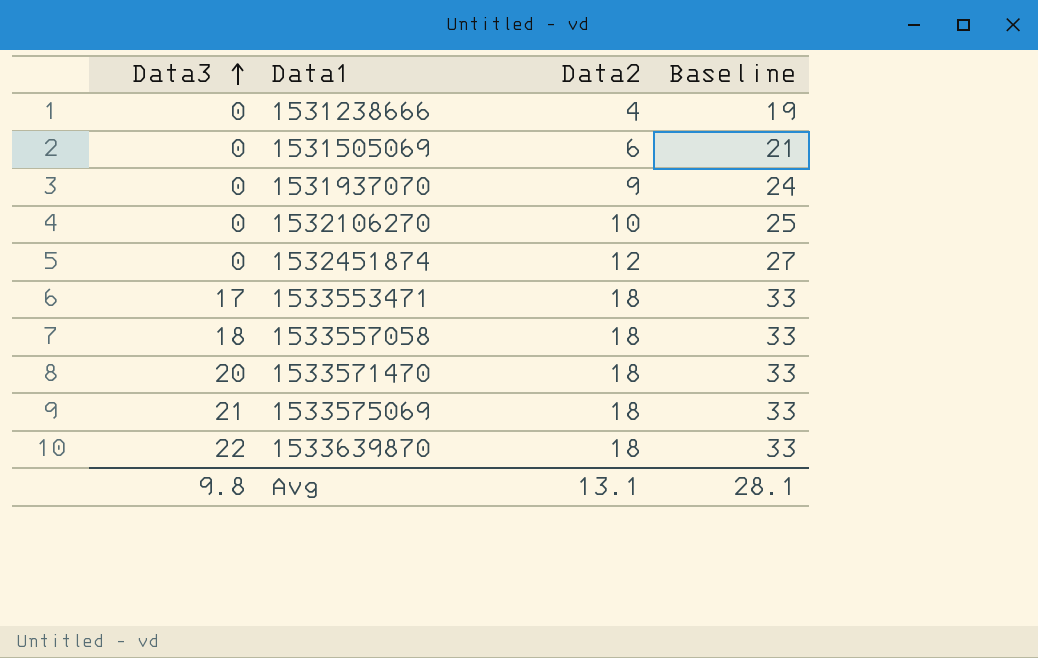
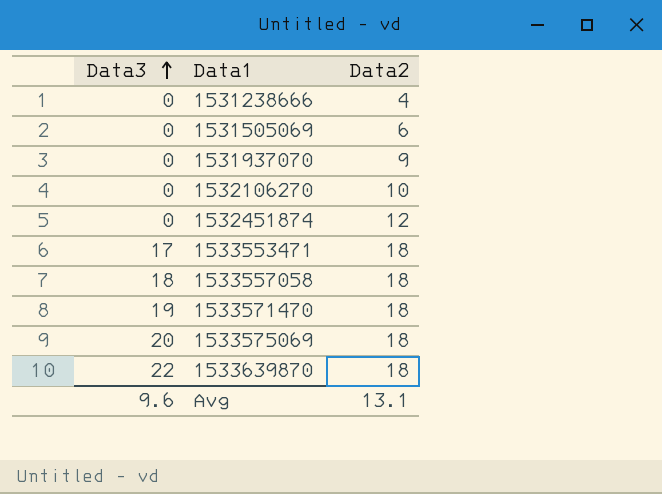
column Baseline | formula: [Data2] + 15 -> none
1533571470 | Data3: 20 -> 19
1533575069 | Data3: 21 -> 20
Avg | Data3: 9.8 -> 9.6

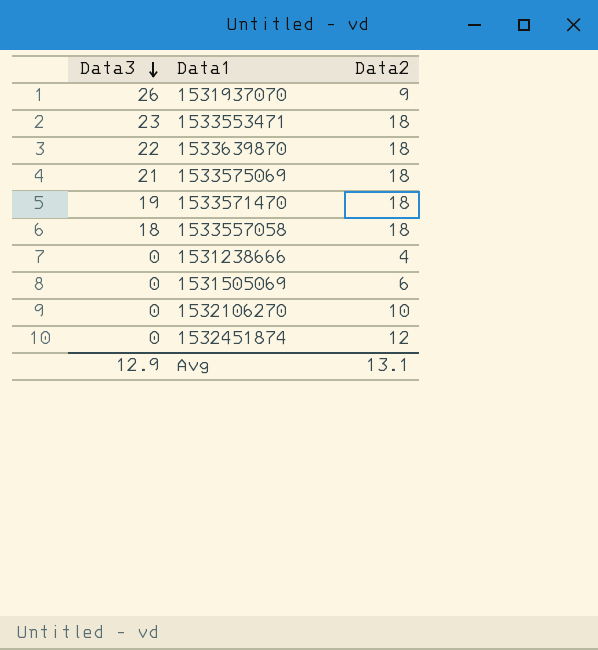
row order: Data3 ascending -> Data3 descending
1531937070 | Data3: 0 -> 26
1533553471 | Data3: 17 -> 23
1533575069 | Data3: 20 -> 21
Avg | Data3: 9.6 -> 12.9

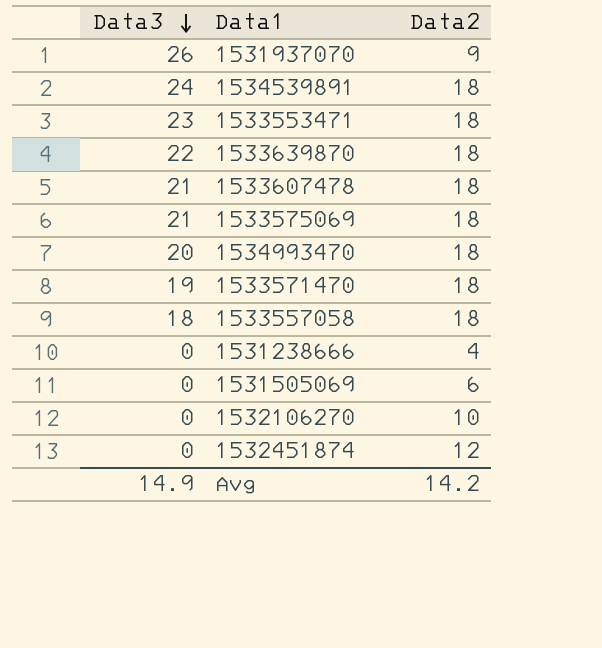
row 1534539891: none -> 24 | 18
row 1533607478: none -> 21 | 18
row 1534993470: none -> 20 | 18
Avg | Data3: 12.9 -> 14.9
Avg | Data2: 13.1 -> 14.2

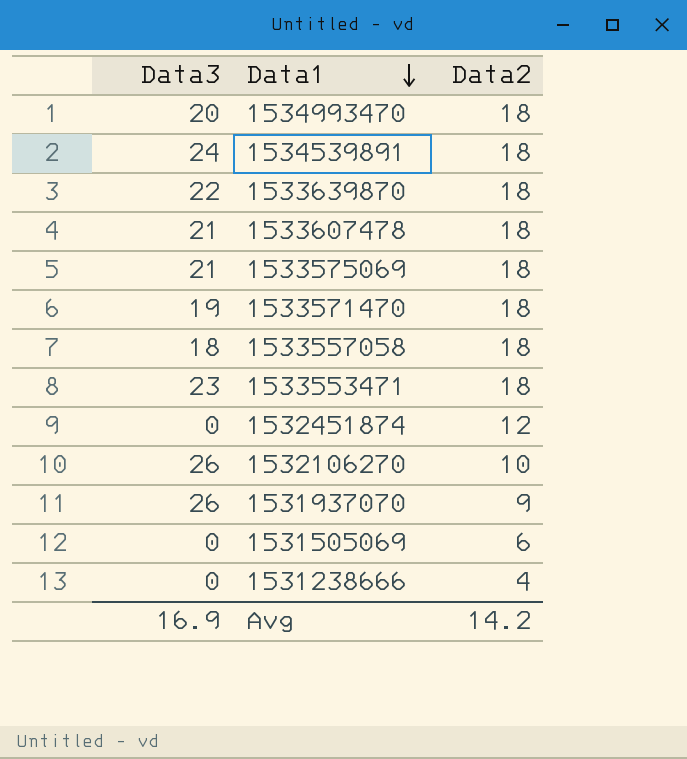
row order: Data3 descending -> Data1 descending
1532106270 | Data3: 0 -> 26
Avg | Data3: 14.9 -> 16.9

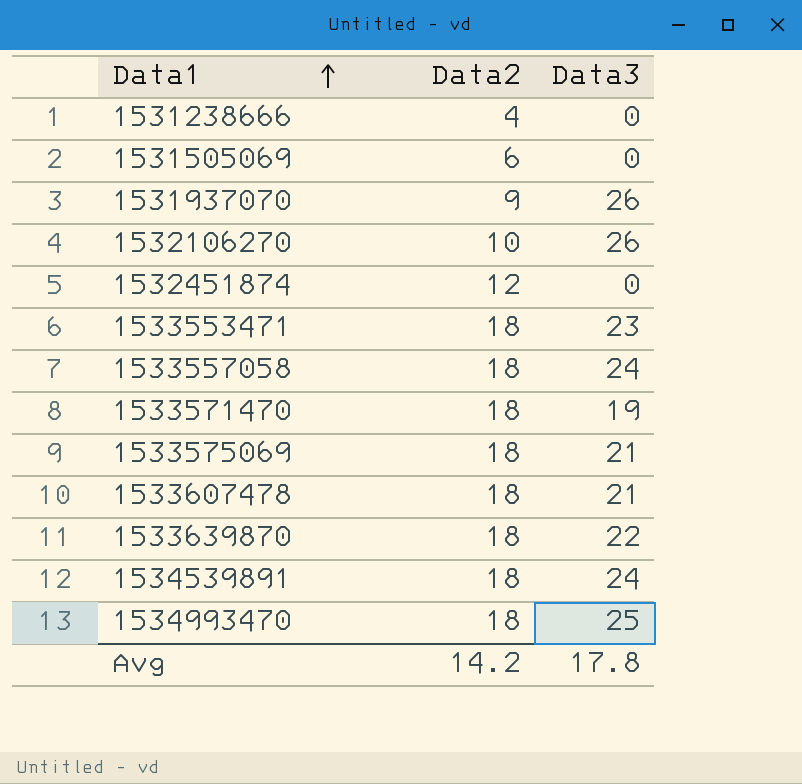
row order: Data1 descending -> Data1 ascending
column Data3 | position: 1 -> 3
1533557058 | Data3: 18 -> 24
1534993470 | Data3: 20 -> 25
Avg | Data3: 16.9 -> 17.8

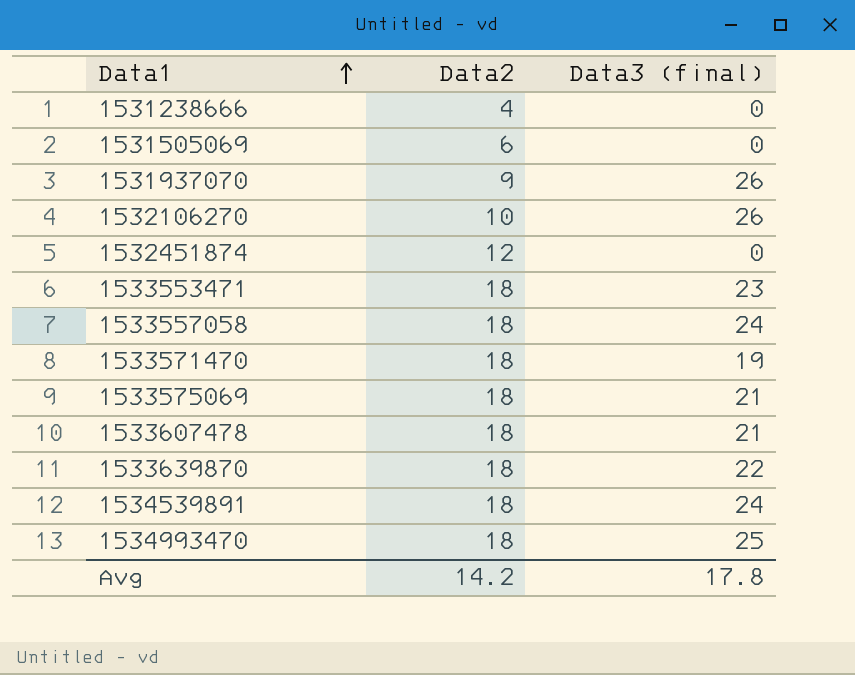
column name: Data3 -> Data3 (final)

